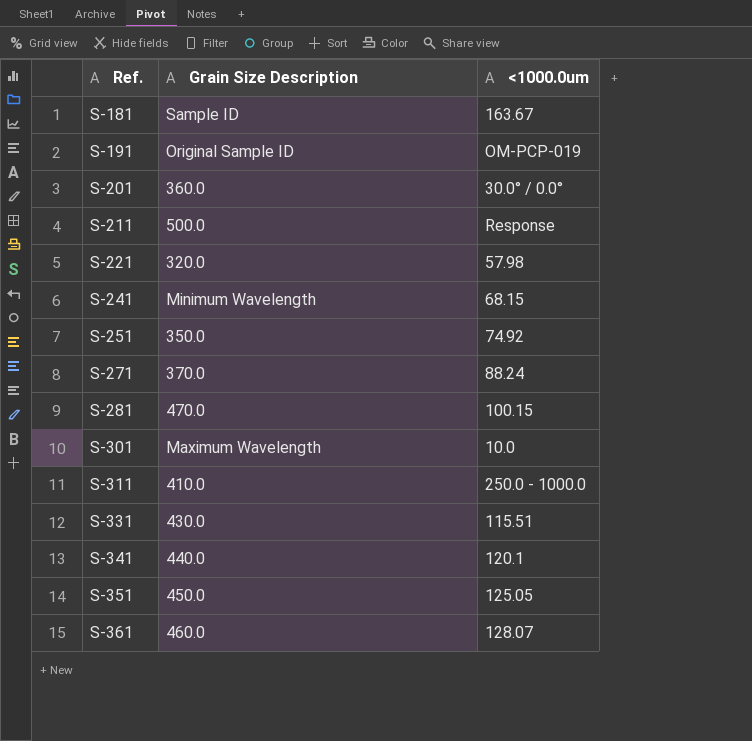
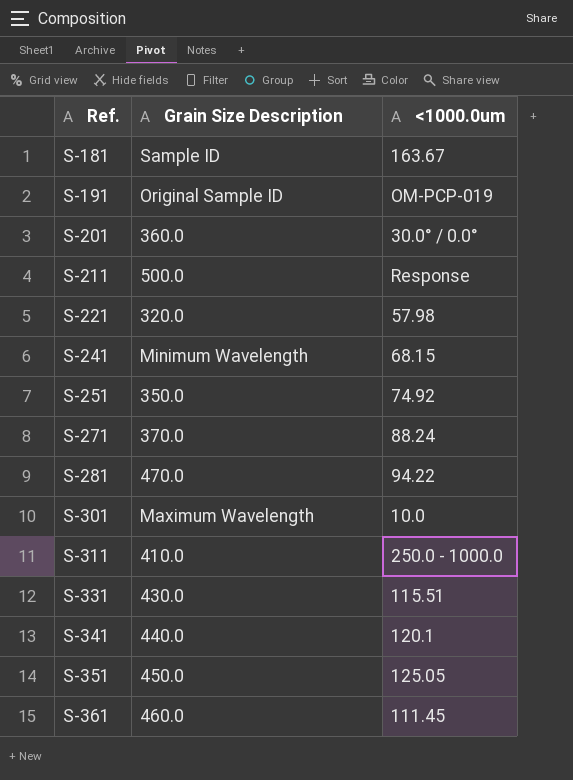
S-281 | <1000.0um: 100.15 -> 94.22
S-361 | <1000.0um: 128.07 -> 111.45

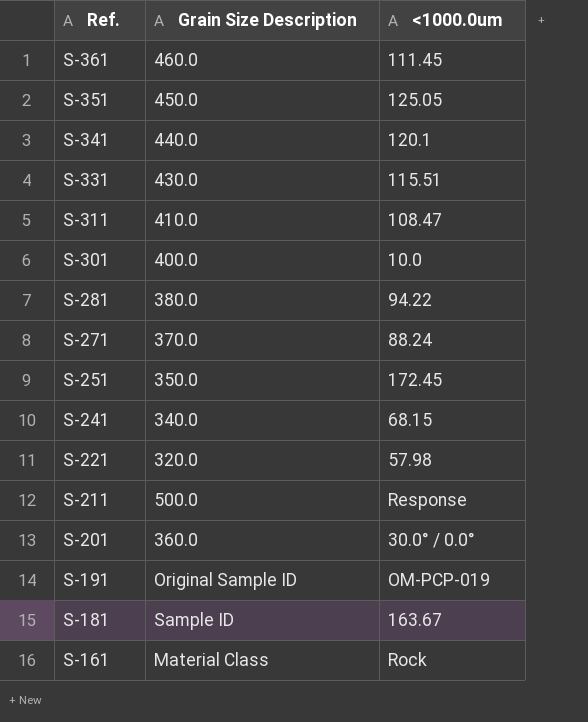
row order: Ref. ascending -> Ref. descending
S-311 | <1000.0um: 250.0 - 1000.0 -> 108.47
S-301 | Grain Size Description: Maximum Wavelength -> 400.0
S-281 | Grain Size Description: 470.0 -> 380.0
S-251 | <1000.0um: 74.92 -> 172.45
S-241 | Grain Size Description: Minimum Wavelength -> 340.0
row S-161: none -> Material Class | Rock

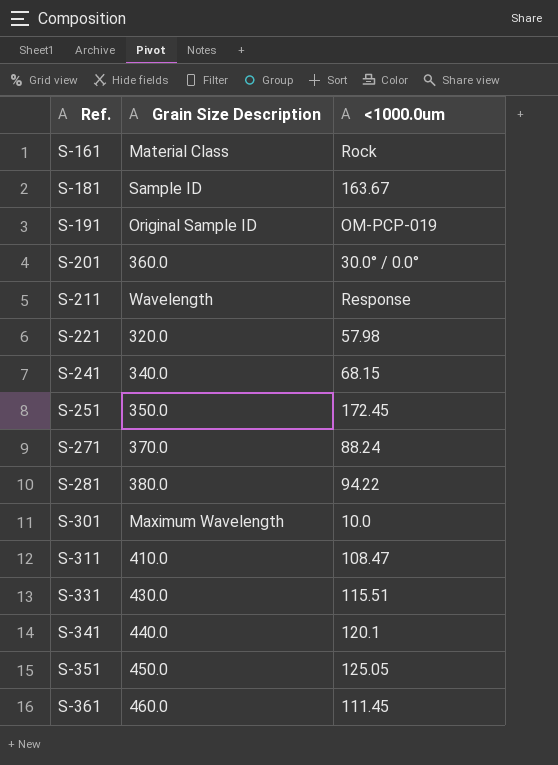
row order: Ref. descending -> Ref. ascending
S-211 | Grain Size Description: 500.0 -> Wavelength
S-301 | Grain Size Description: 400.0 -> Maximum Wavelength

